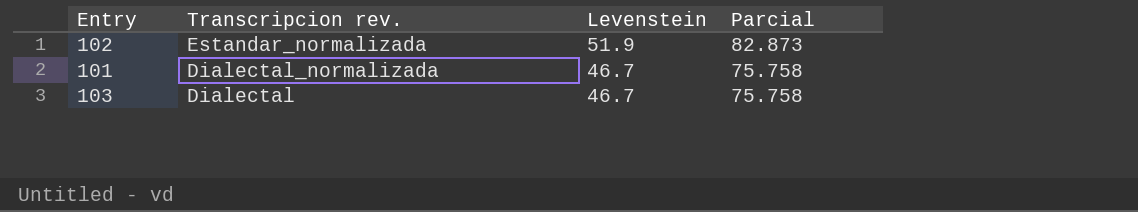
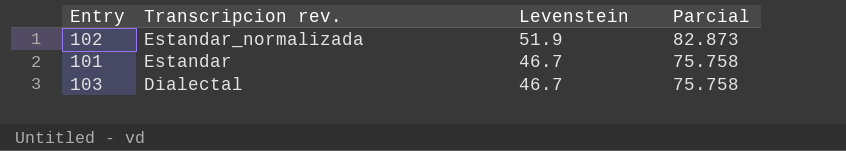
101 | Transcripcion rev.: Dialectal_normalizada -> Estandar

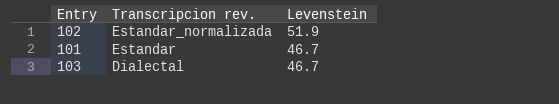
column Parcial | position: 4 -> none

